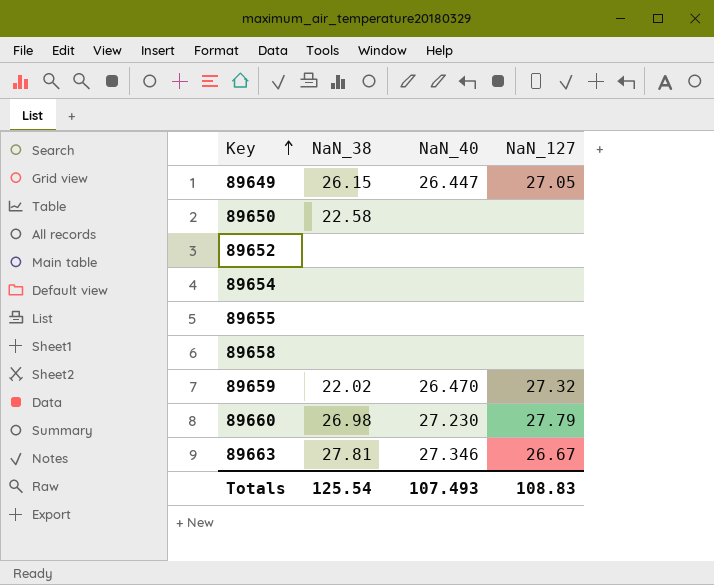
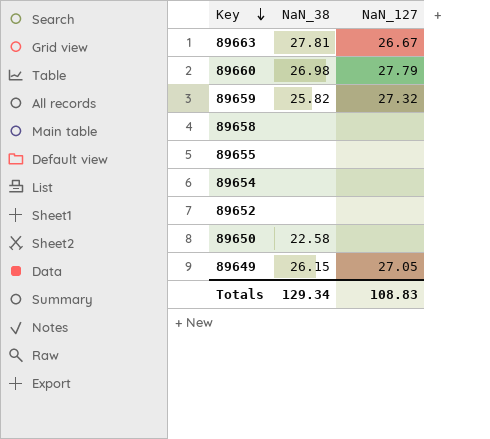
row order: Key ascending -> Key descending
column NaN_40 | position: 3 -> none
89659 | NaN_38: 22.02 -> 25.82
Totals | NaN_38: 125.54 -> 129.34

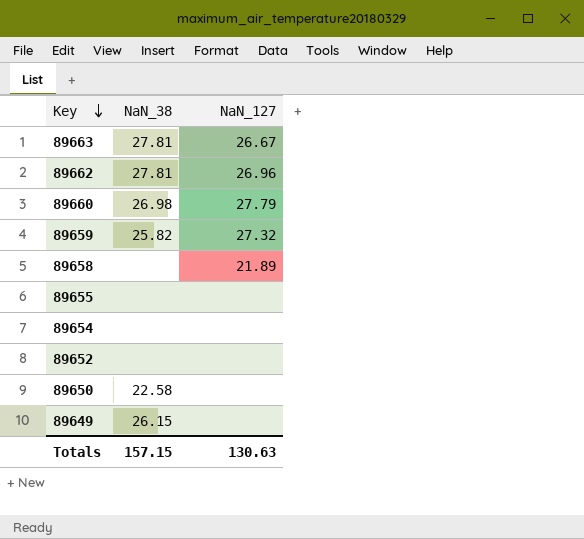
row 89662: none -> 27.81 | 26.96
89658 | NaN_127: none -> 21.89
89649 | NaN_127: 27.05 -> none
Totals | NaN_38: 129.34 -> 157.15
Totals | NaN_127: 108.83 -> 130.63

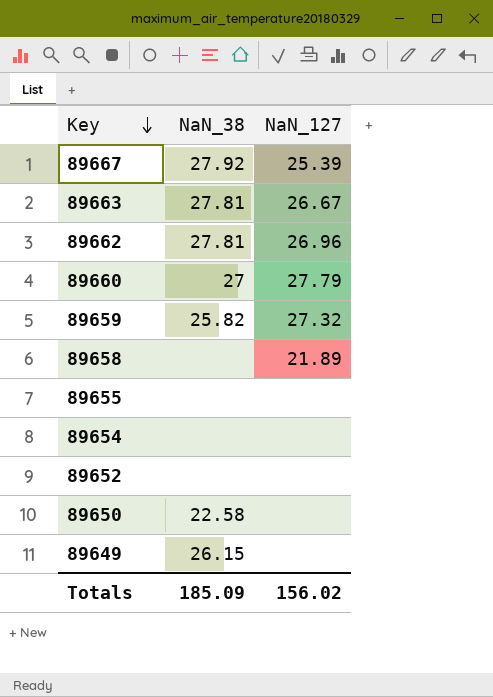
row 89667: none -> 27.92 | 25.39
89660 | NaN_38: 26.98 -> 27
Totals | NaN_38: 157.15 -> 185.09
Totals | NaN_127: 130.63 -> 156.02

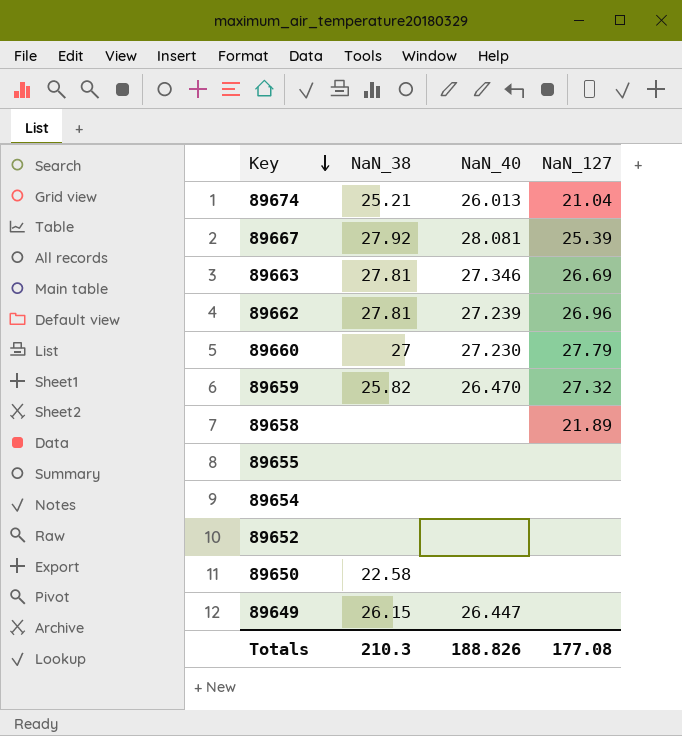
column NaN_40 | position: none -> 3
row 89674: none -> 25.21 | 26.013 | 21.04
89663 | NaN_127: 26.67 -> 26.69
Totals | NaN_38: 185.09 -> 210.3
Totals | NaN_127: 156.02 -> 177.08

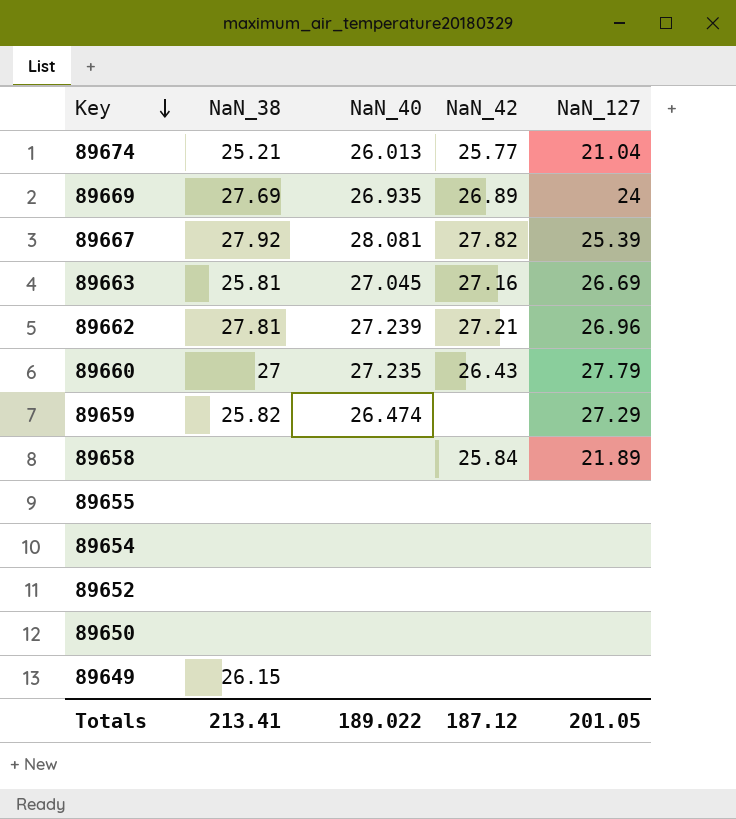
column NaN_42 | position: none -> 4
row 89669: none -> 27.69 | 26.935 | 26.89 | 24
89663 | NaN_38: 27.81 -> 25.81
89663 | NaN_40: 27.346 -> 27.045
89660 | NaN_40: 27.230 -> 27.235
89659 | NaN_40: 26.470 -> 26.474
89659 | NaN_127: 27.32 -> 27.29
89650 | NaN_38: 22.58 -> none
89649 | NaN_40: 26.447 -> none
Totals | NaN_38: 210.3 -> 213.41
Totals | NaN_40: 188.826 -> 189.022
Totals | NaN_127: 177.08 -> 201.05

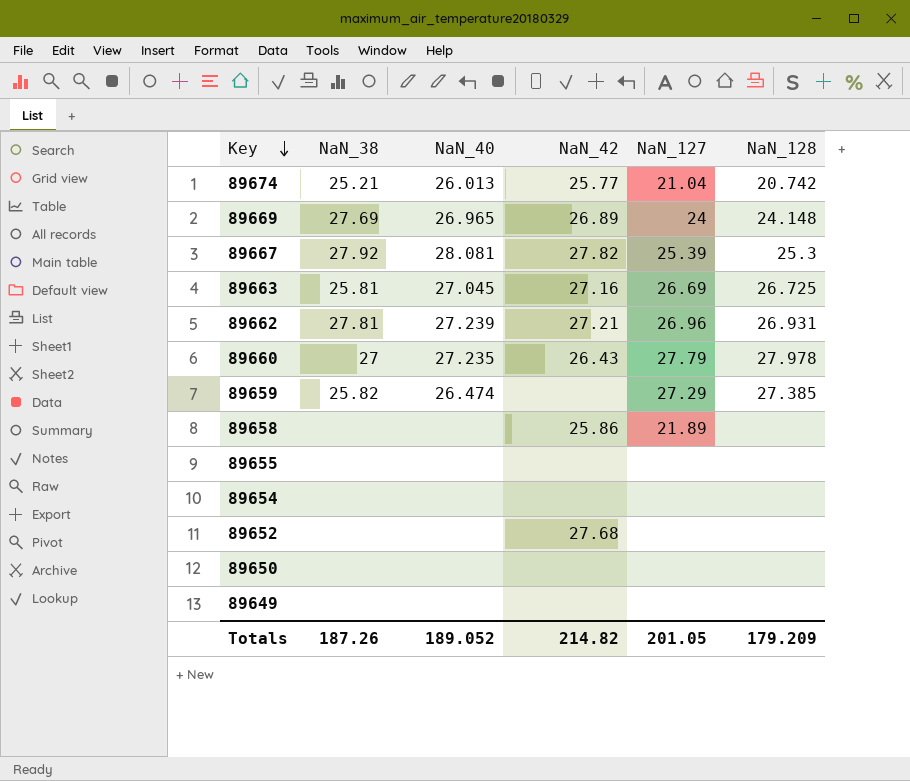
column NaN_128 | position: none -> 6
89669 | NaN_40: 26.935 -> 26.965
89658 | NaN_42: 25.84 -> 25.86
89652 | NaN_42: none -> 27.68
89649 | NaN_38: 26.15 -> none
Totals | NaN_38: 213.41 -> 187.26
Totals | NaN_40: 189.022 -> 189.052
Totals | NaN_42: 187.12 -> 214.82

